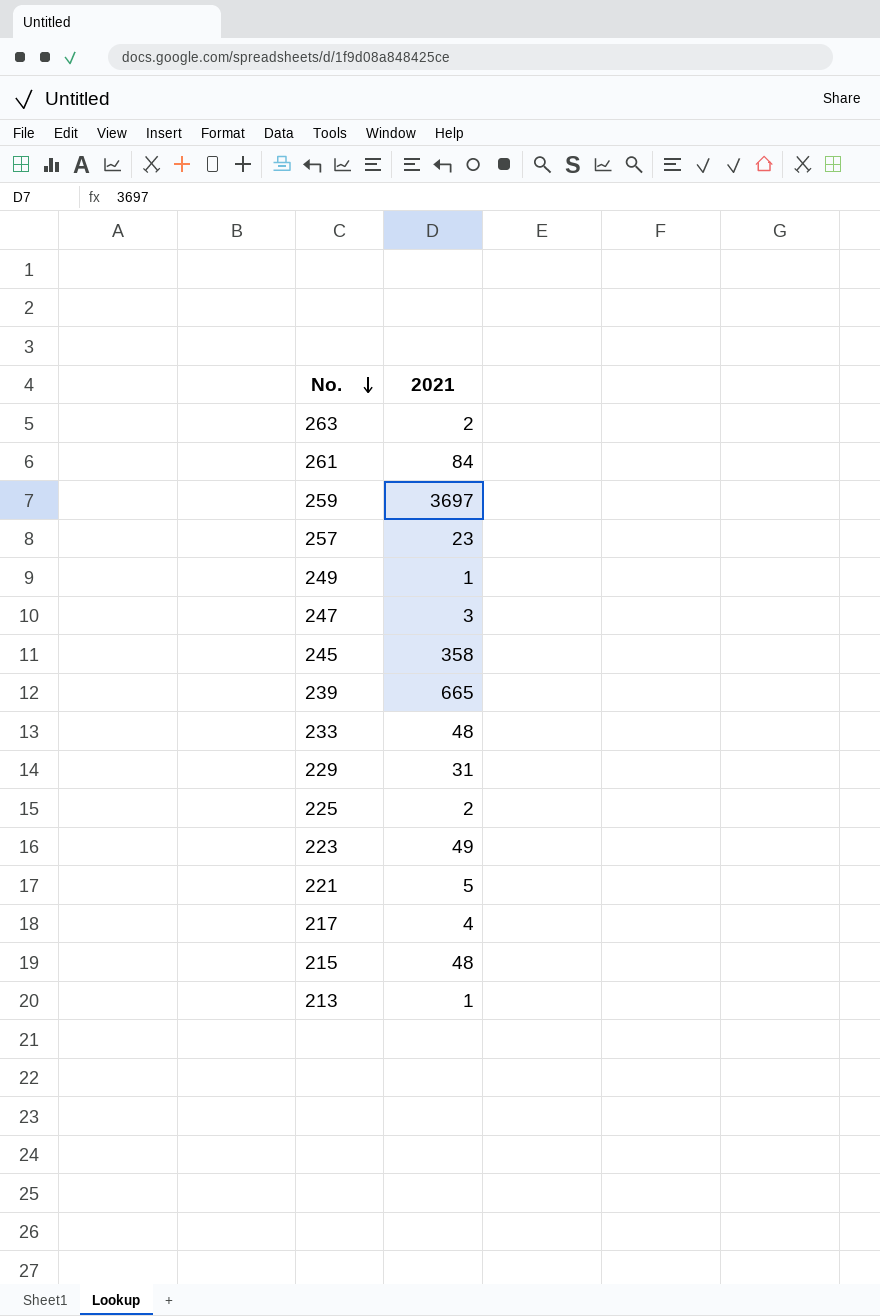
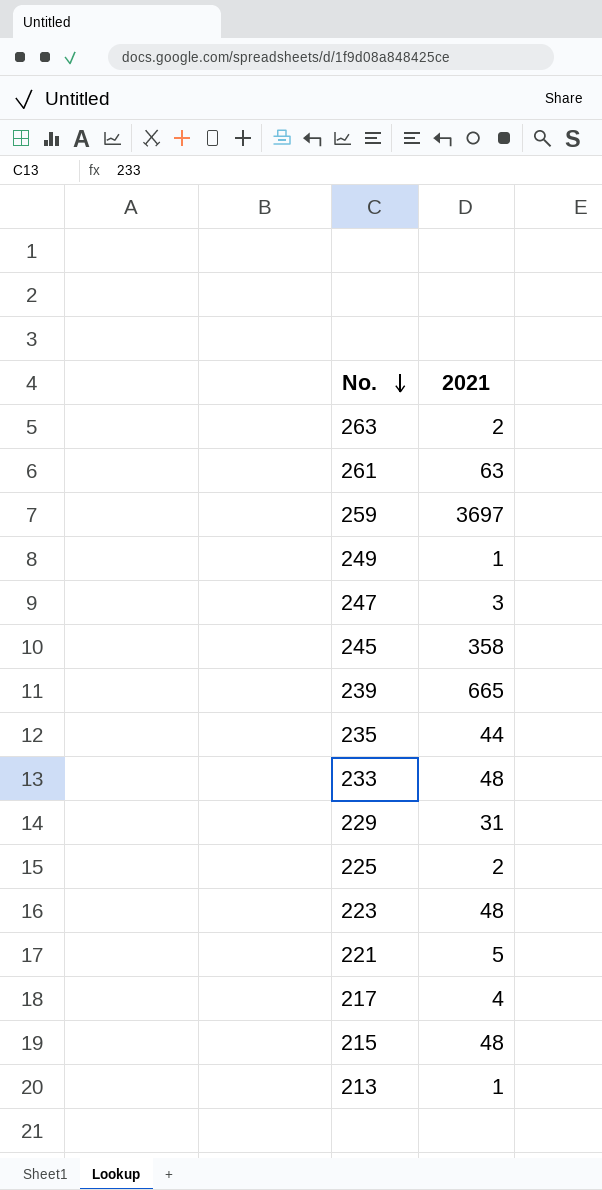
row 257: 23 -> none
261 | 2021: 84 -> 63
row 235: none -> 44
223 | 2021: 49 -> 48

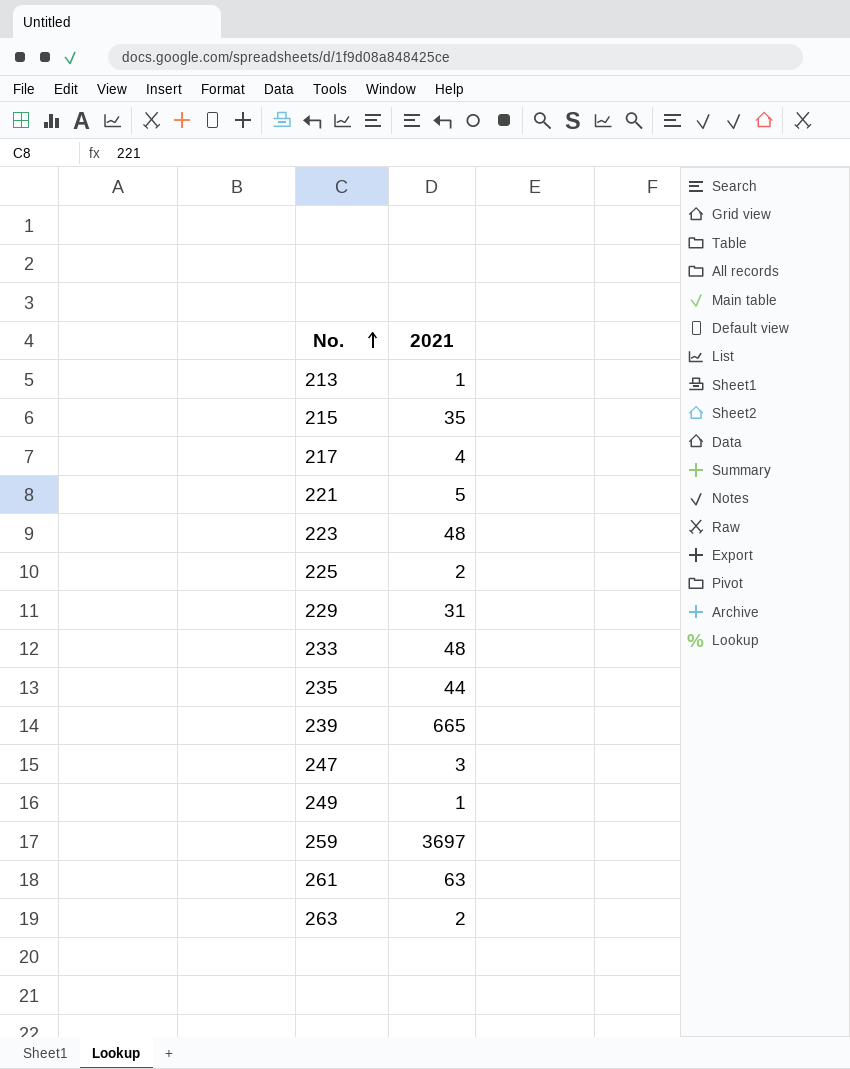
row order: No. descending -> No. ascending
row 245: 358 -> none
215 | 2021: 48 -> 35

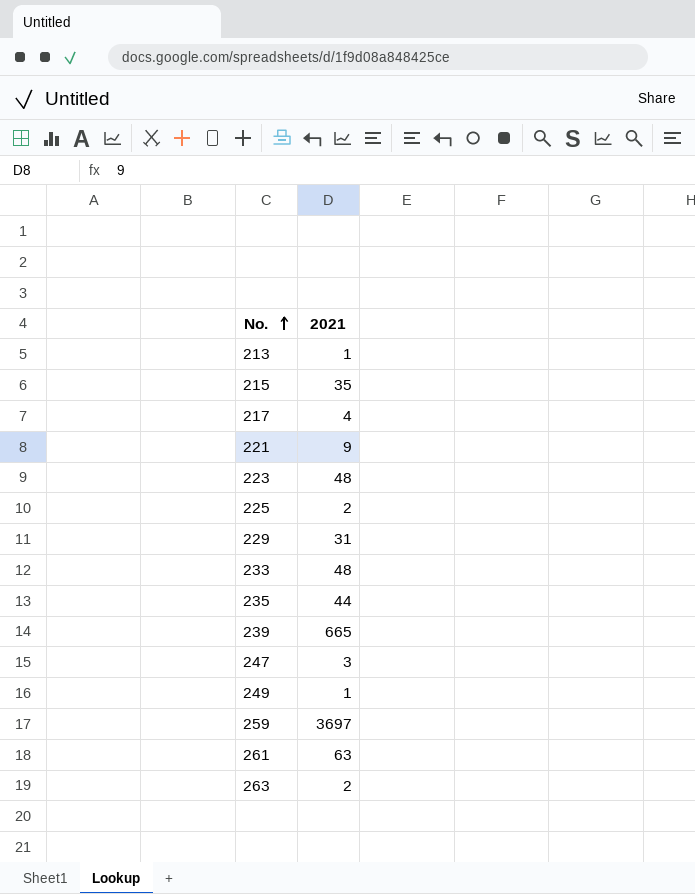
221 | 2021: 5 -> 9

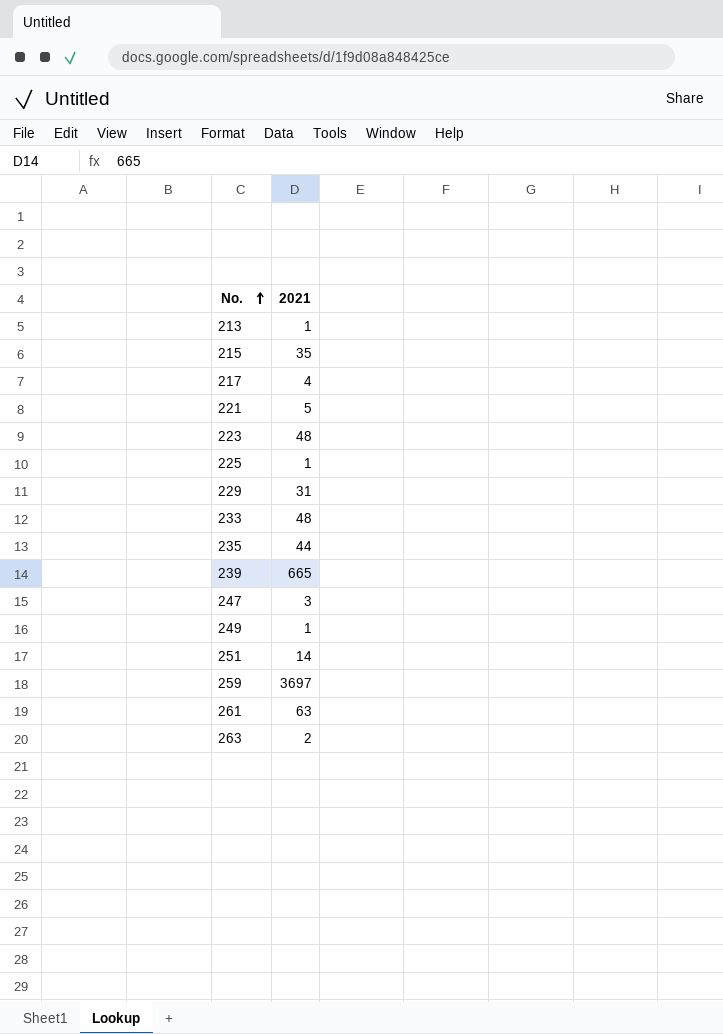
221 | 2021: 9 -> 5
225 | 2021: 2 -> 1
row 251: none -> 14

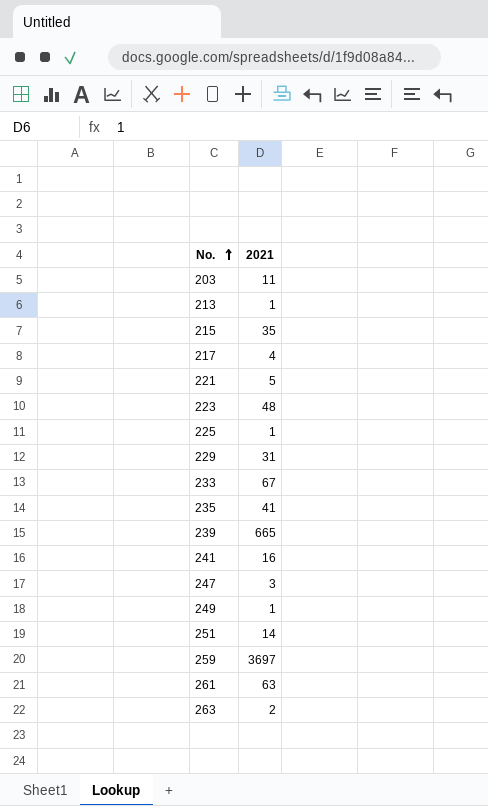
row 203: none -> 11
233 | 2021: 48 -> 67
235 | 2021: 44 -> 41
row 241: none -> 16

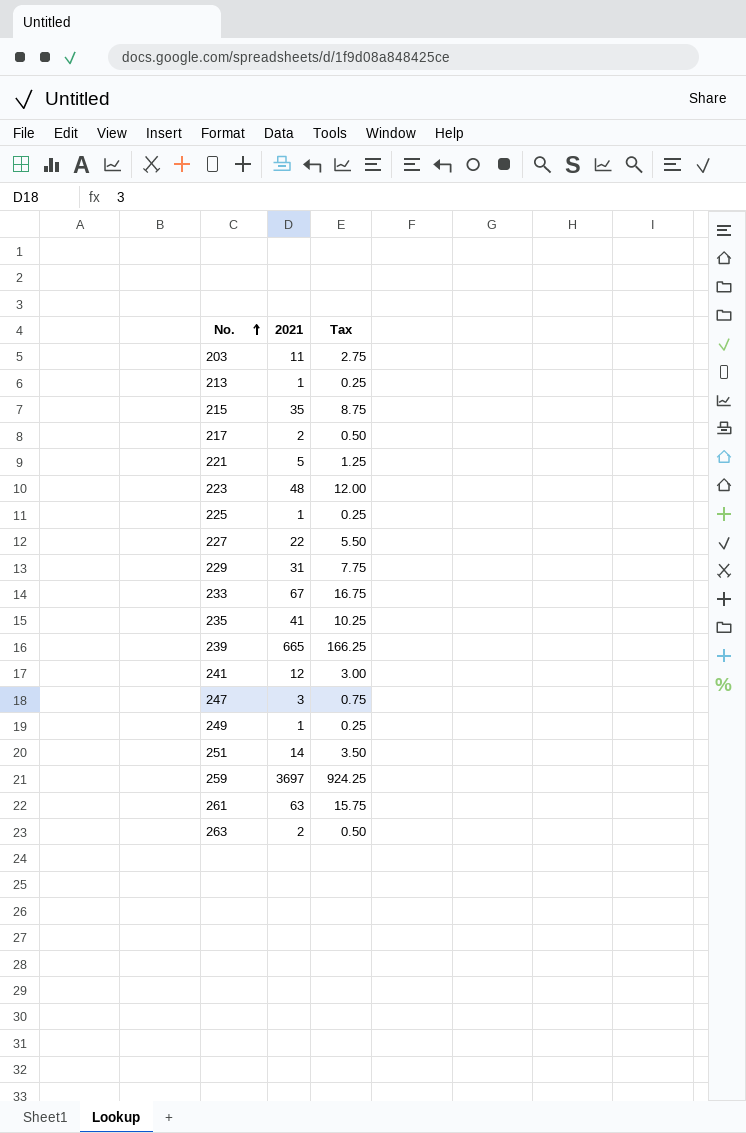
column Tax | formula: none -> [2021] * 0.25
217 | 2021: 4 -> 2
row 227: none -> 22 | 5.50
241 | 2021: 16 -> 12

